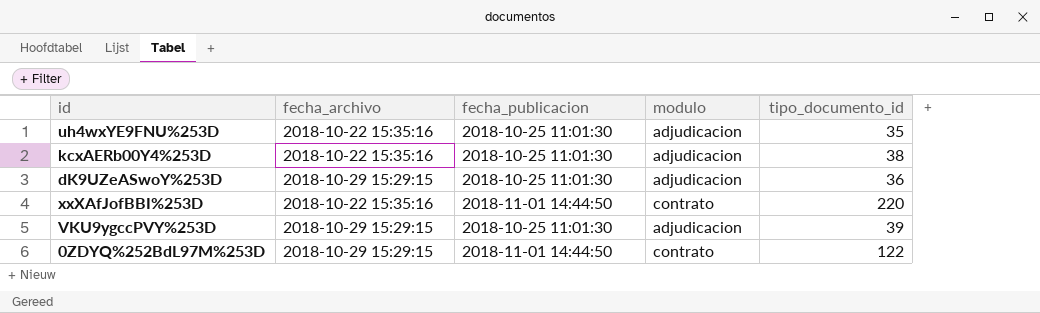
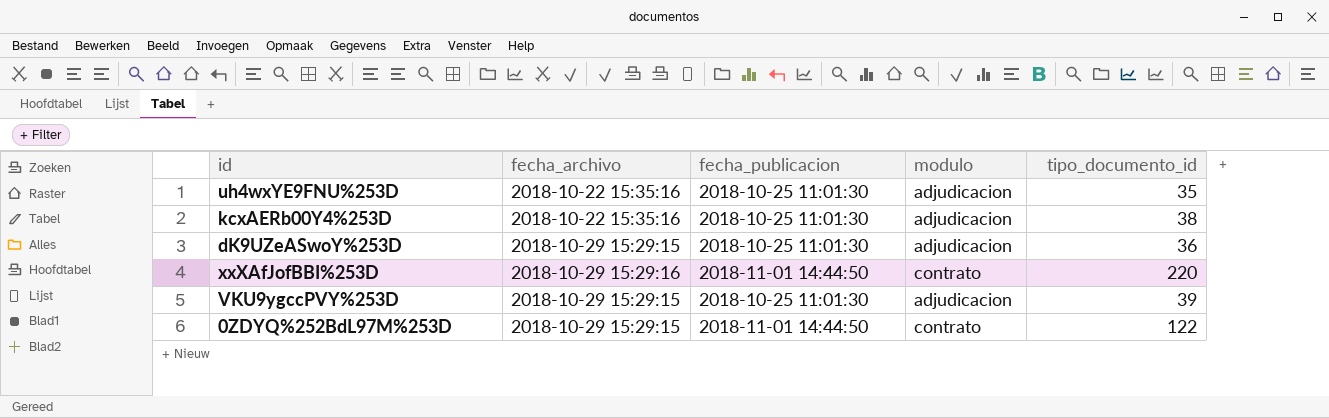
xxXAfJofBBI%253D | fecha_archivo: 2018-10-22 15:35:16 -> 2018-10-29 15:29:16

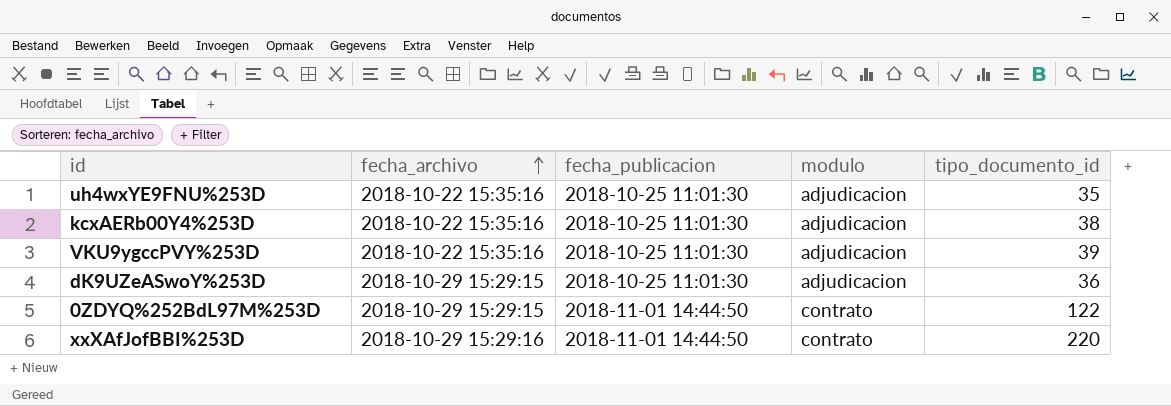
row order: none -> fecha_archivo ascending
VKU9ygccPVY%253D | fecha_archivo: 2018-10-29 15:29:15 -> 2018-10-22 15:35:16

